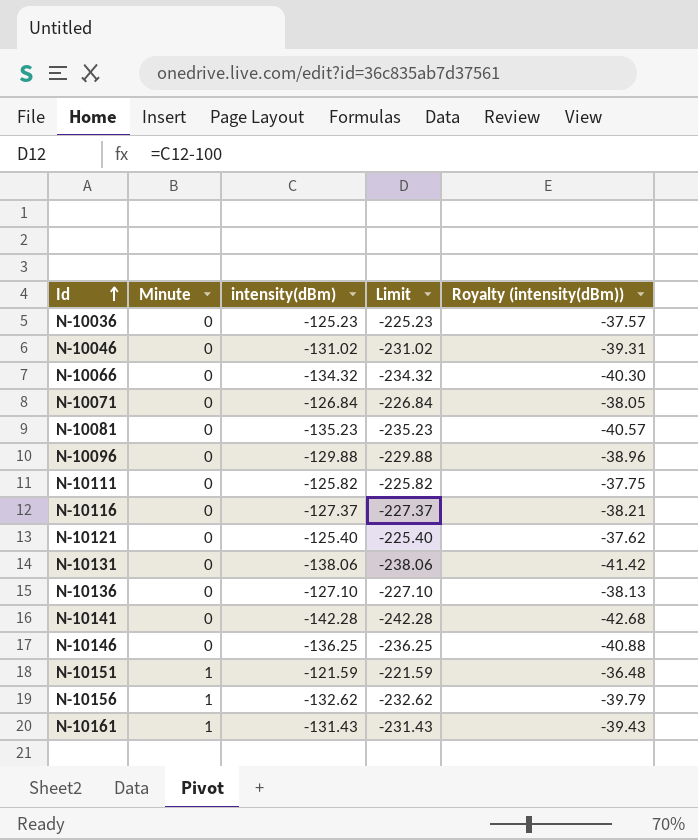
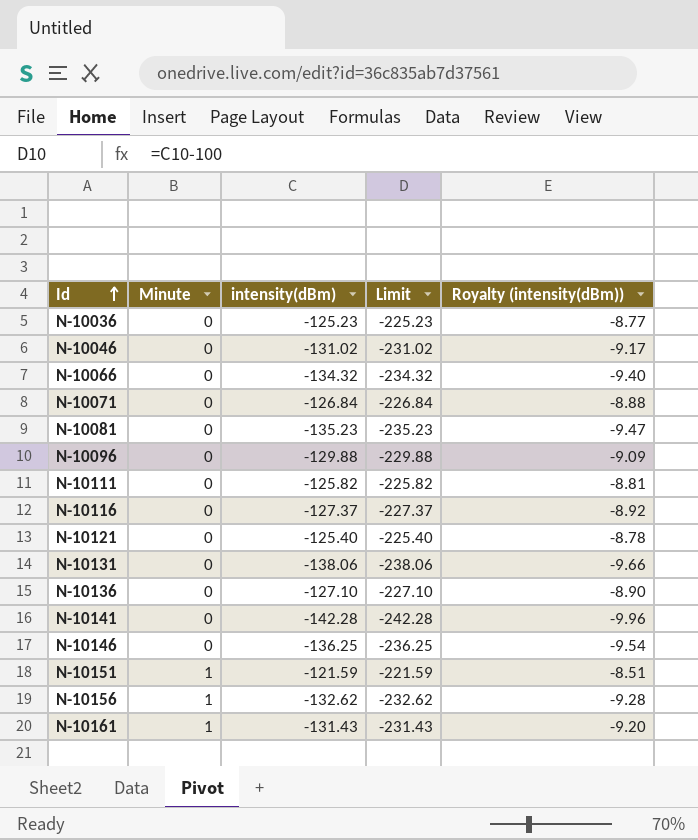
column Royalty (intensity(dBm)) | formula: [intensity(dBm)] * 0.3 -> [intensity(dBm)] * 0.07

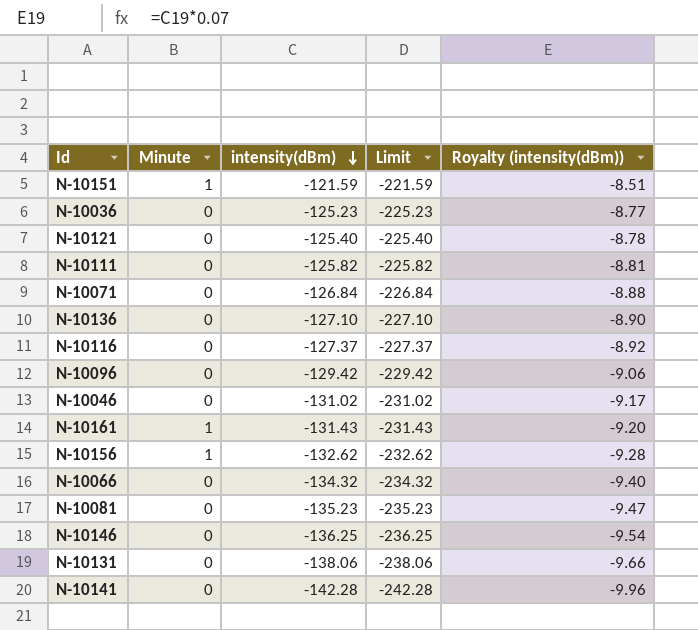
row order: Id ascending -> intensity(dBm) descending
N-10096 | intensity(dBm): -129.88 -> -129.42
N-10096 | Limit: -229.88 -> -229.42
N-10096 | Royalty (intensity(dBm)): -9.09 -> -9.06

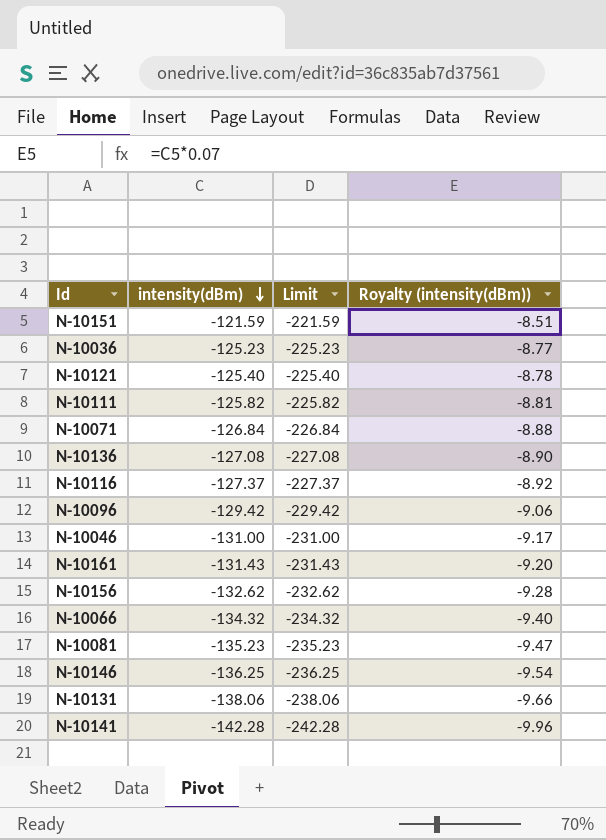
column Minute | position: 2 -> none
N-10136 | intensity(dBm): -127.10 -> -127.08
N-10136 | Limit: -227.10 -> -227.08
N-10046 | intensity(dBm): -131.02 -> -131.00
N-10046 | Limit: -231.02 -> -231.00

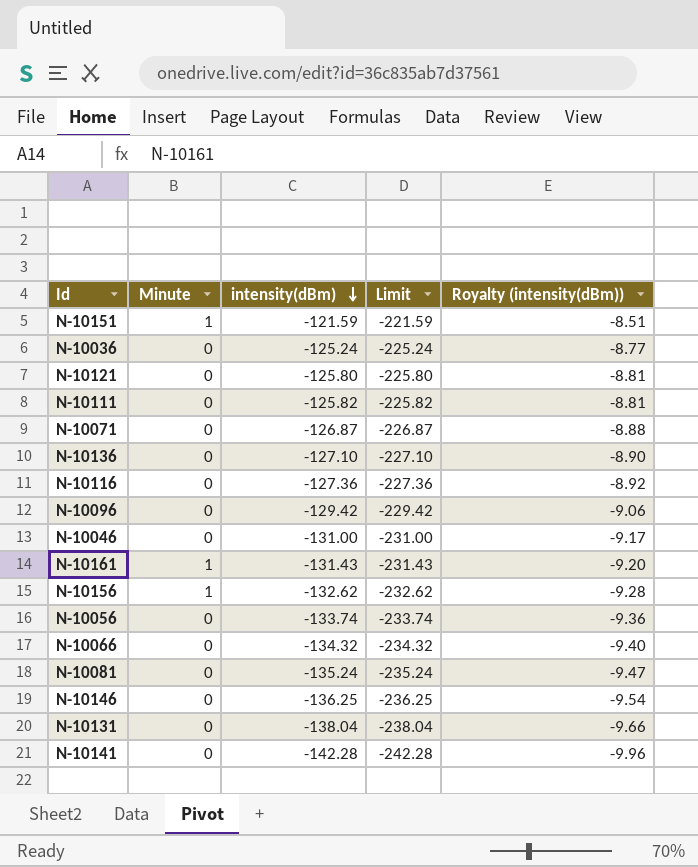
column Minute | position: none -> 2
N-10036 | intensity(dBm): -125.23 -> -125.24
N-10036 | Limit: -225.23 -> -225.24
N-10121 | intensity(dBm): -125.40 -> -125.80
N-10121 | Limit: -225.40 -> -225.80
N-10121 | Royalty (intensity(dBm)): -8.78 -> -8.81
N-10071 | intensity(dBm): -126.84 -> -126.87
N-10071 | Limit: -226.84 -> -226.87
N-10136 | intensity(dBm): -127.08 -> -127.10
N-10136 | Limit: -227.08 -> -227.10
N-10116 | intensity(dBm): -127.37 -> -127.36
N-10116 | Limit: -227.37 -> -227.36
row N-10056: none -> 0 | -133.74 | -233.74 | -9.36
N-10081 | intensity(dBm): -135.23 -> -135.24
N-10081 | Limit: -235.23 -> -235.24
N-10131 | intensity(dBm): -138.06 -> -138.04
N-10131 | Limit: -238.06 -> -238.04

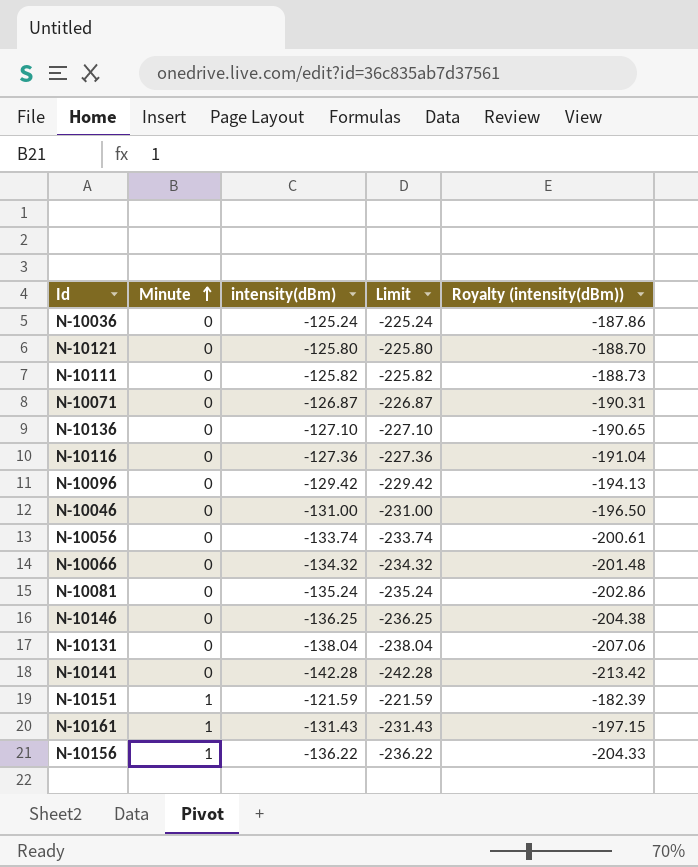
row order: intensity(dBm) descending -> Minute ascending
column Royalty (intensity(dBm)) | formula: [intensity(dBm)] * 0.07 -> [intensity(dBm)] * 1.5
N-10156 | intensity(dBm): -132.62 -> -136.22
N-10156 | Limit: -232.62 -> -236.22

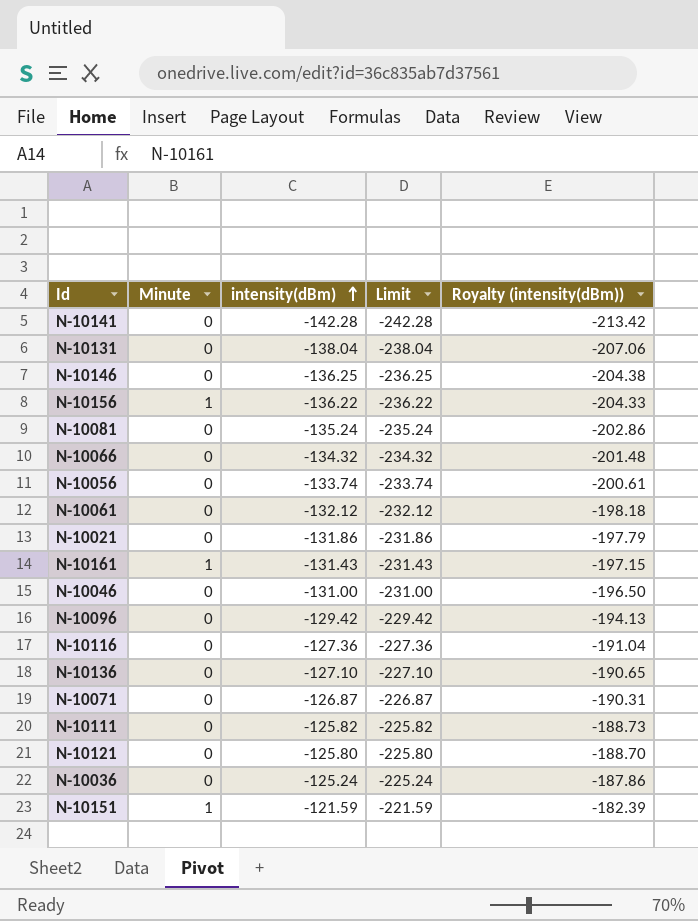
row order: Minute ascending -> intensity(dBm) ascending
row N-10061: none -> 0 | -132.12 | -232.12 | -198.18
row N-10021: none -> 0 | -131.86 | -231.86 | -197.79

